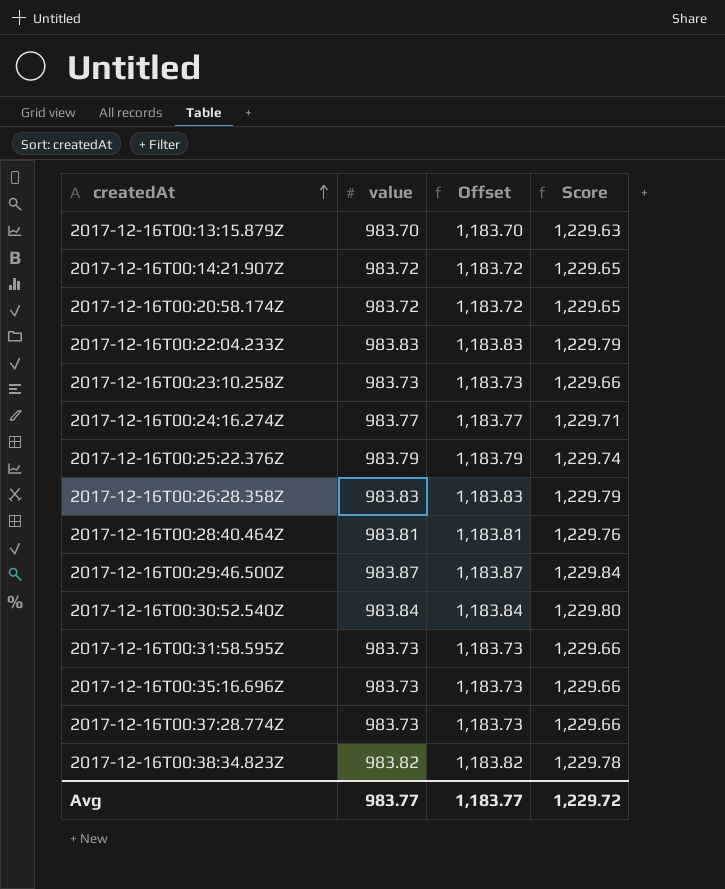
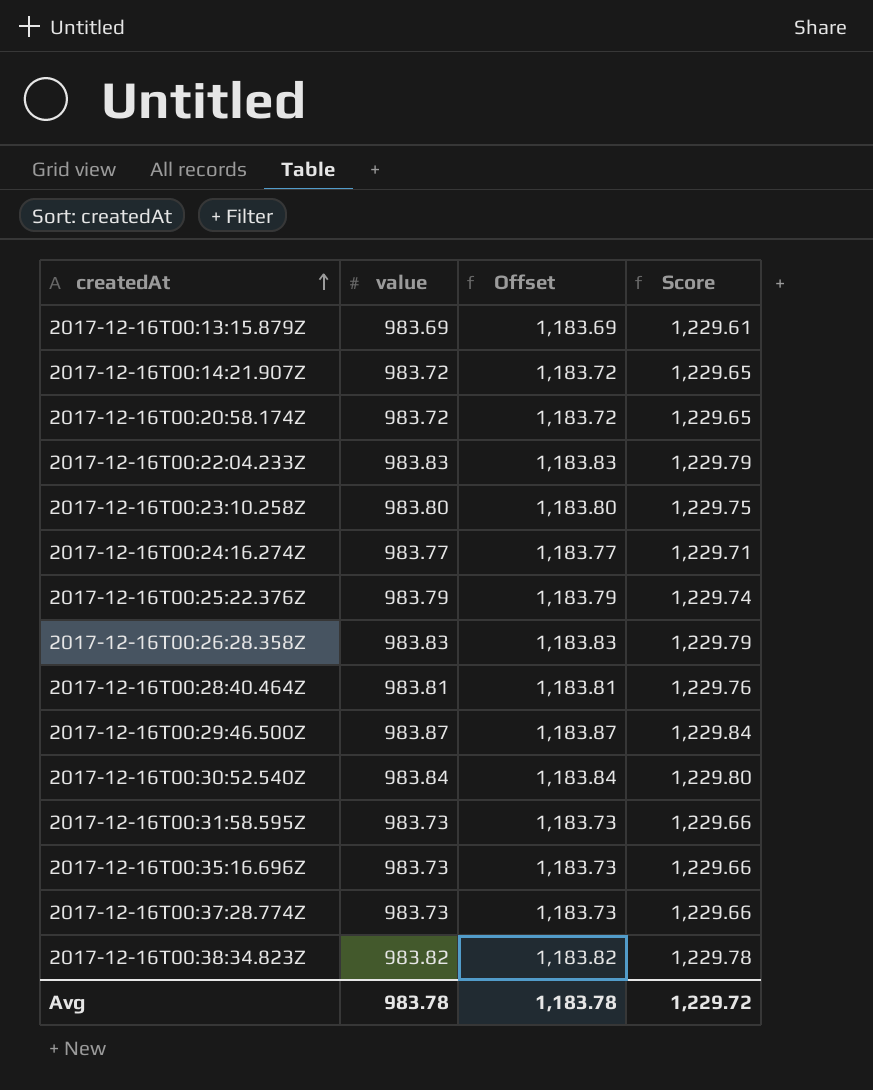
2017-12-16T00:13:15.879Z | value: 983.70 -> 983.69
2017-12-16T00:13:15.879Z | Offset: 1,183.70 -> 1,183.69
2017-12-16T00:13:15.879Z | Score: 1,229.63 -> 1,229.61
2017-12-16T00:23:10.258Z | value: 983.73 -> 983.80
2017-12-16T00:23:10.258Z | Offset: 1,183.73 -> 1,183.80
2017-12-16T00:23:10.258Z | Score: 1,229.66 -> 1,229.75
Avg | value: 983.77 -> 983.78
Avg | Offset: 1,183.77 -> 1,183.78

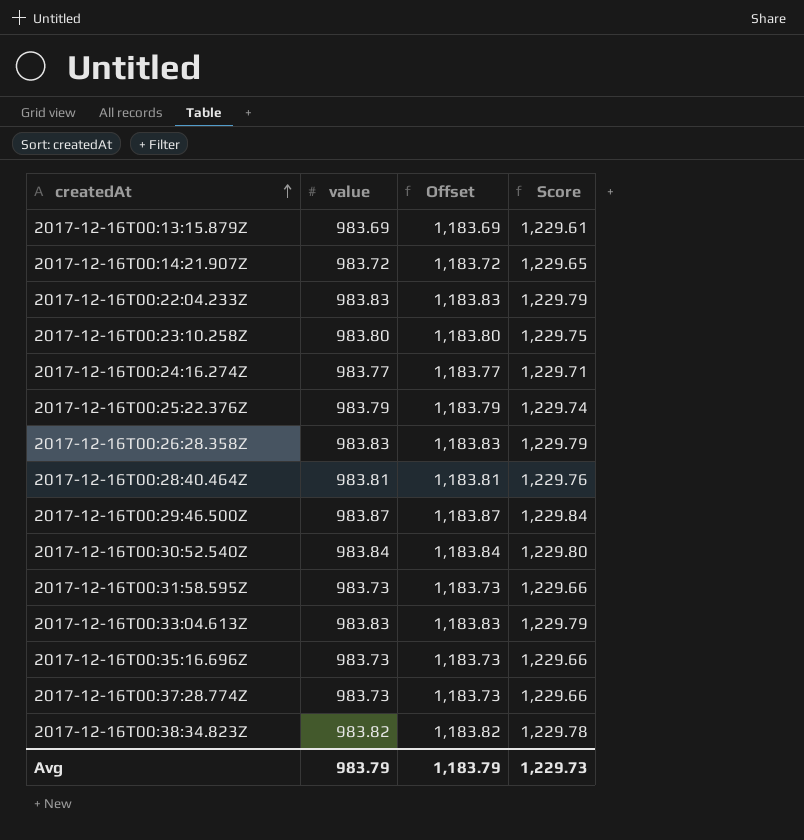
row 2017-12-16T00:20:58.174Z: 983.72 | 1,183.72 | 1,229.65 -> none
row 2017-12-16T00:33:04.613Z: none -> 983.83 | 1,183.83 | 1,229.79
Avg | value: 983.78 -> 983.79
Avg | Offset: 1,183.78 -> 1,183.79
Avg | Score: 1,229.72 -> 1,229.73

